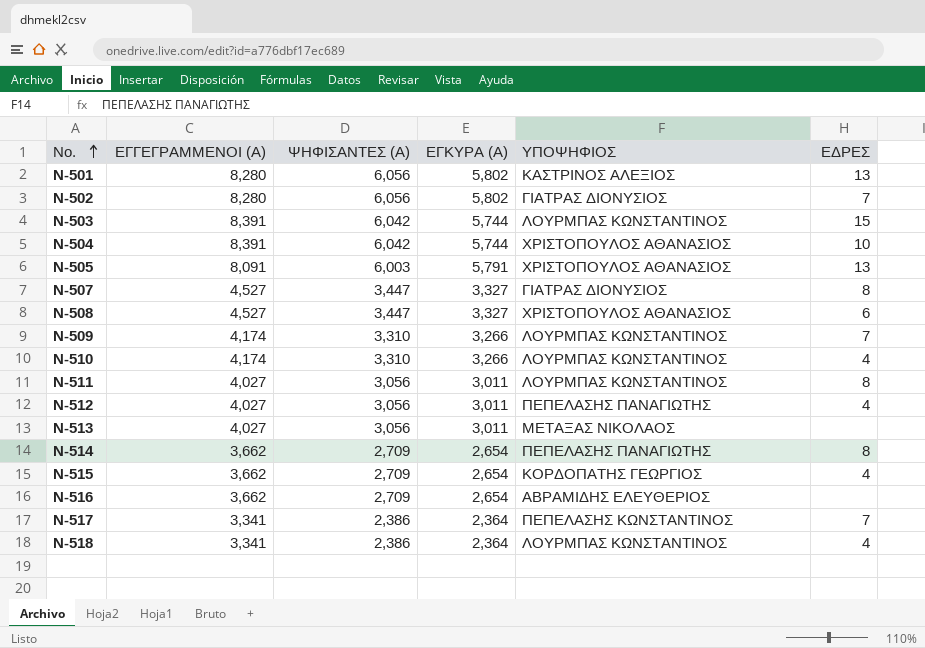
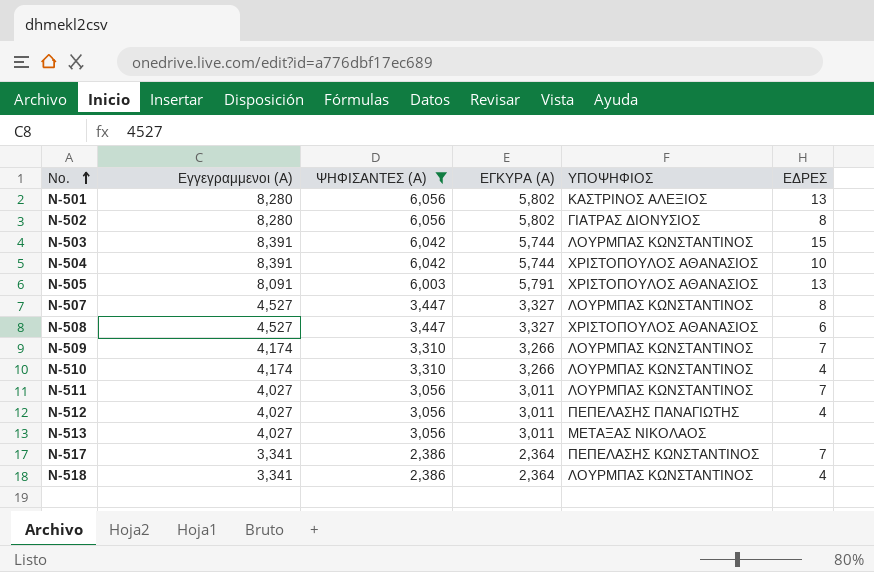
filter: none -> ΨΗΦΙΣΑΝΤΕΣ (Α) != 2,709
column name: ΕΓΓΕΓΡΑΜΜΕΝΟΙ (Α) -> Εγγεγραμμενοι (Α)
N-502 | ΕΔΡΕΣ: 7 -> 8
N-507 | ΥΠΟΨΗΦΙΟΣ: ΓΙΑΤΡΑΣ ΔΙΟΝΥΣΙΟΣ -> ΛΟΥΡΜΠΑΣ ΚΩΝΣΤΑΝΤΙΝΟΣ
N-511 | ΕΔΡΕΣ: 8 -> 7

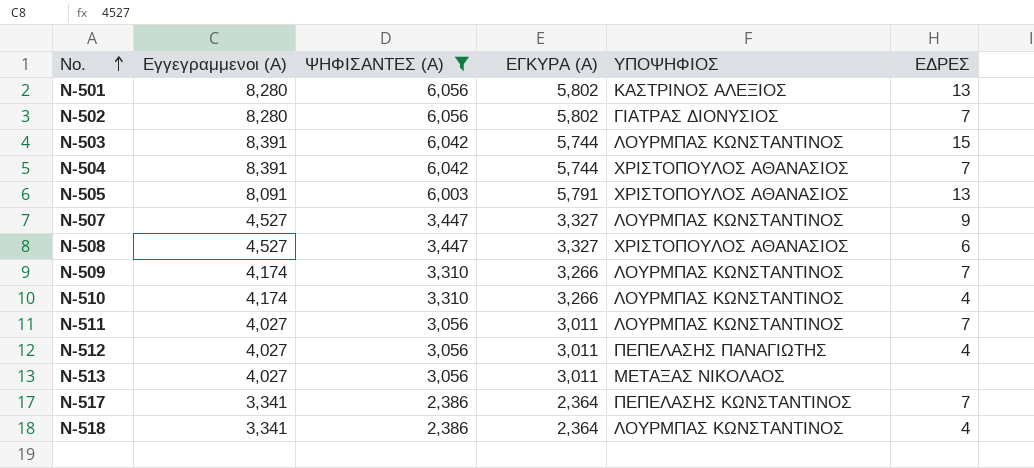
N-502 | ΕΔΡΕΣ: 8 -> 7
N-504 | ΕΔΡΕΣ: 10 -> 7
N-507 | ΕΔΡΕΣ: 8 -> 9

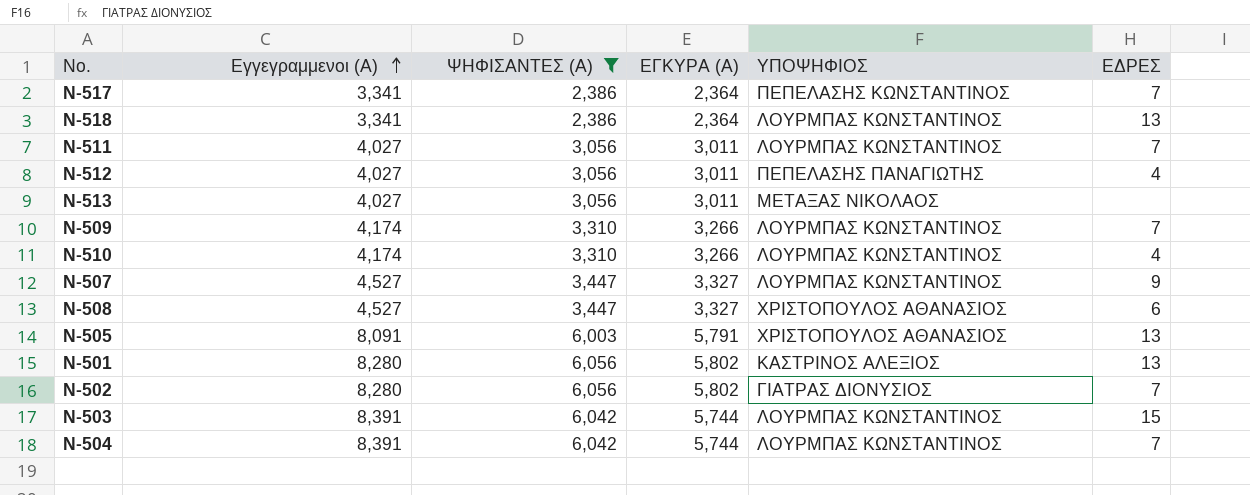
row order: No. ascending -> Εγγεγραμμενοι (Α) ascending
N-518 | ΕΔΡΕΣ: 4 -> 13
N-504 | ΥΠΟΨΗΦΙΟΣ: ΧΡΙΣΤΟΠΟΥΛΟΣ ΑΘΑΝΑΣΙΟΣ -> ΛΟΥΡΜΠΑΣ ΚΩΝΣΤΑΝΤΙΝΟΣ

